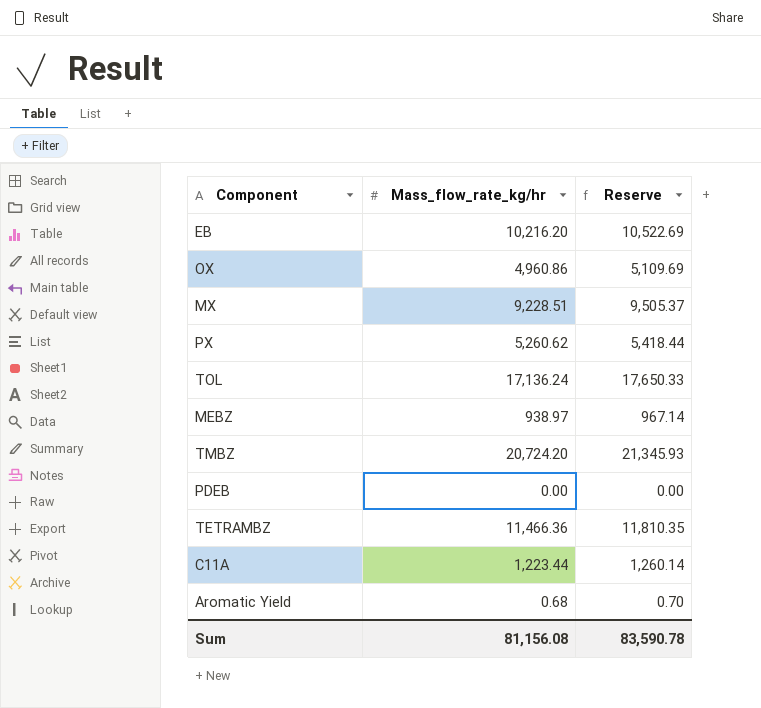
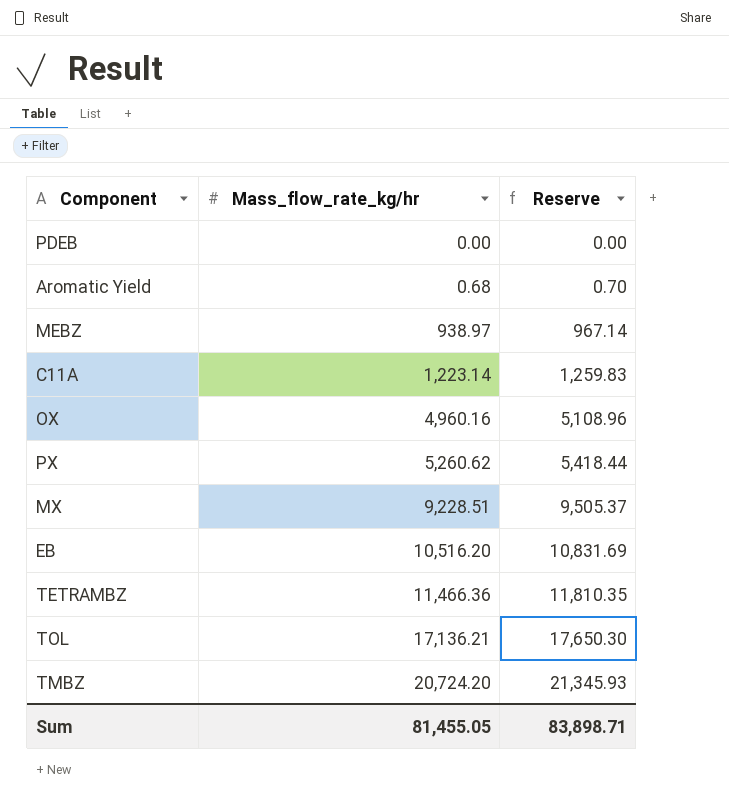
row order: none -> Mass_flow_rate_kg/hr ascending
C11A | Mass_flow_rate_kg/hr: 1,223.44 -> 1,223.14
C11A | Reserve: 1,260.14 -> 1,259.83
OX | Mass_flow_rate_kg/hr: 4,960.86 -> 4,960.16
OX | Reserve: 5,109.69 -> 5,108.96
EB | Mass_flow_rate_kg/hr: 10,216.20 -> 10,516.20
EB | Reserve: 10,522.69 -> 10,831.69
TOL | Mass_flow_rate_kg/hr: 17,136.24 -> 17,136.21
TOL | Reserve: 17,650.33 -> 17,650.30
Sum | Mass_flow_rate_kg/hr: 81,156.08 -> 81,455.05
Sum | Reserve: 83,590.78 -> 83,898.71

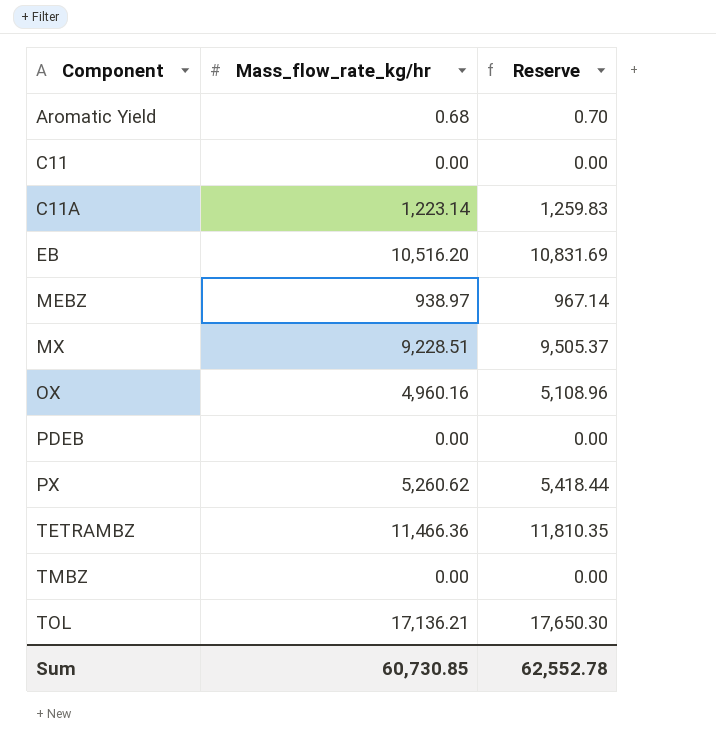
row order: Mass_flow_rate_kg/hr ascending -> Component ascending
row C11: none -> 0.00 | 0.00
TMBZ | Mass_flow_rate_kg/hr: 20,724.20 -> 0.00
TMBZ | Reserve: 21,345.93 -> 0.00
Sum | Mass_flow_rate_kg/hr: 81,455.05 -> 60,730.85
Sum | Reserve: 83,898.71 -> 62,552.78

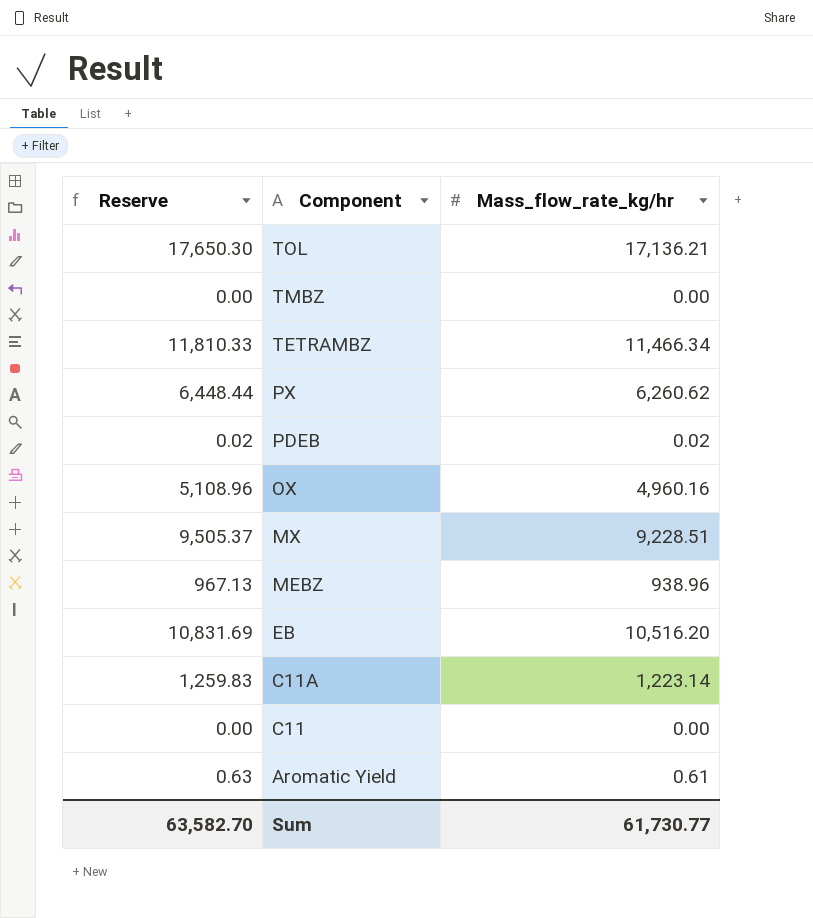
row order: Component ascending -> Component descending
column Reserve | position: 3 -> 1
TETRAMBZ | Reserve: 11,810.35 -> 11,810.33
TETRAMBZ | Mass_flow_rate_kg/hr: 11,466.36 -> 11,466.34
PX | Reserve: 5,418.44 -> 6,448.44
PX | Mass_flow_rate_kg/hr: 5,260.62 -> 6,260.62
PDEB | Reserve: 0.00 -> 0.02
PDEB | Mass_flow_rate_kg/hr: 0.00 -> 0.02
MEBZ | Reserve: 967.14 -> 967.13
MEBZ | Mass_flow_rate_kg/hr: 938.97 -> 938.96
Aromatic Yield | Reserve: 0.70 -> 0.63
Aromatic Yield | Mass_flow_rate_kg/hr: 0.68 -> 0.61
Sum | Reserve: 62,552.78 -> 63,582.70
Sum | Mass_flow_rate_kg/hr: 60,730.85 -> 61,730.77

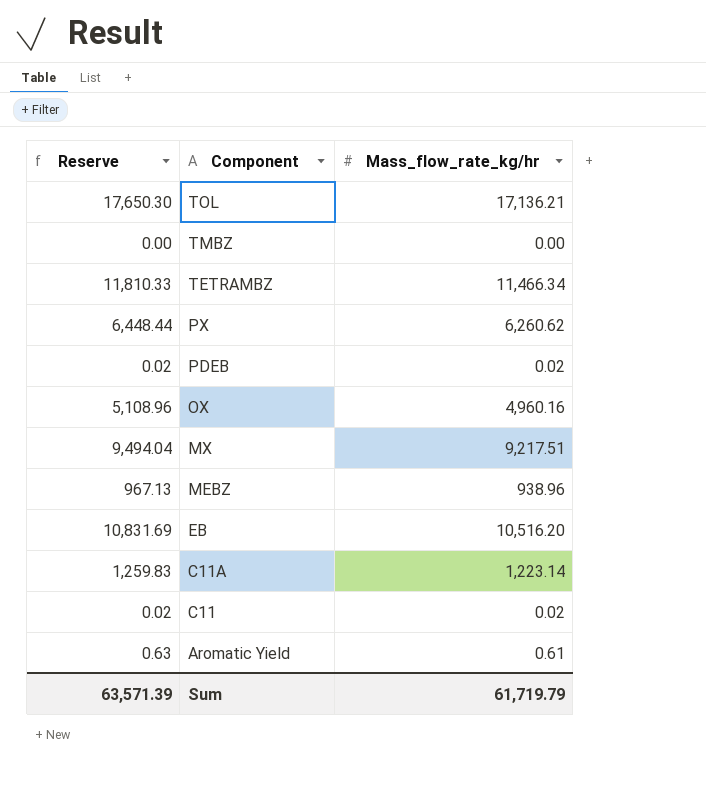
MX | Reserve: 9,505.37 -> 9,494.04
MX | Mass_flow_rate_kg/hr: 9,228.51 -> 9,217.51
C11 | Reserve: 0.00 -> 0.02
C11 | Mass_flow_rate_kg/hr: 0.00 -> 0.02
Sum | Reserve: 63,582.70 -> 63,571.39
Sum | Mass_flow_rate_kg/hr: 61,730.77 -> 61,719.79

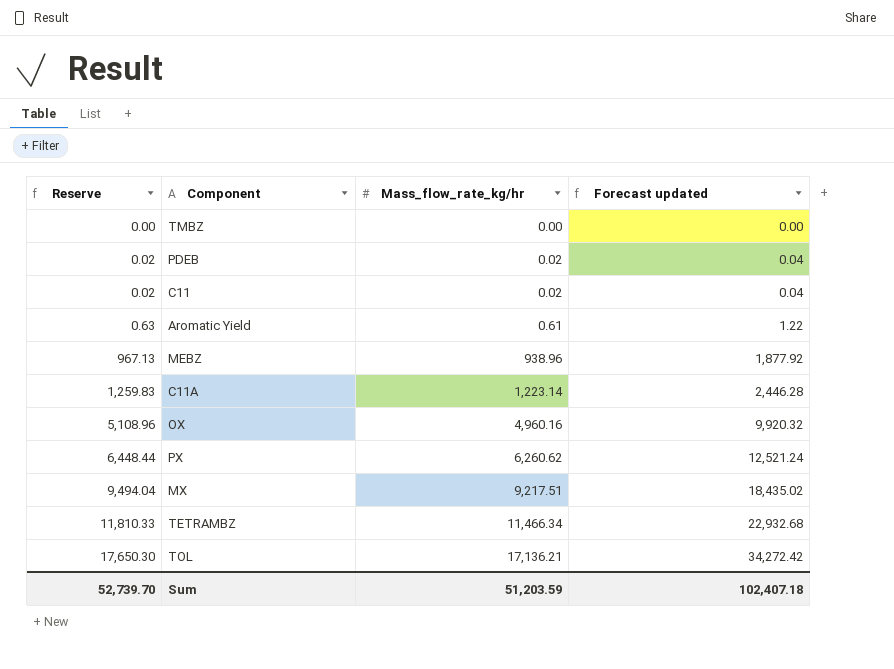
row order: Component descending -> Reserve ascending
column Forecast updated | formula: none -> [Mass_flow_rate_kg/hr] * 2
row EB: 10,831.69 | 10,516.20 -> none
Sum | Reserve: 63,571.39 -> 52,739.70
Sum | Mass_flow_rate_kg/hr: 61,719.79 -> 51,203.59

